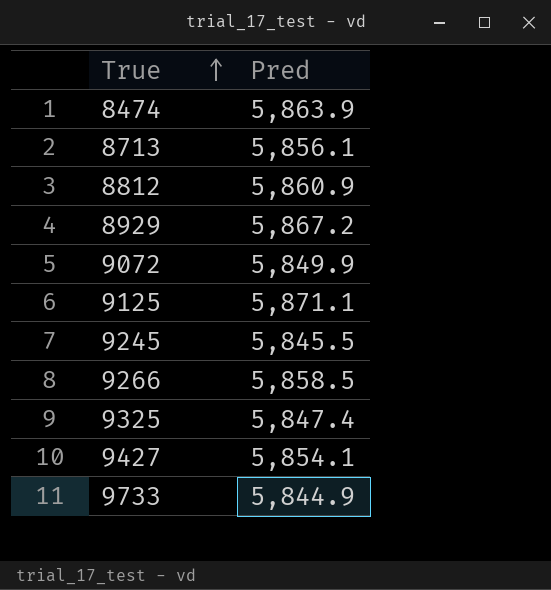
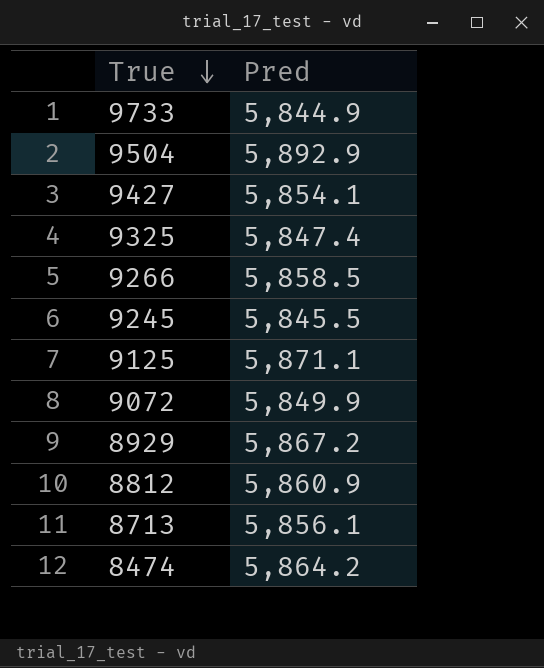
row order: True ascending -> True descending
row 9504: none -> 5,892.9
8474 | Pred: 5,863.9 -> 5,864.2

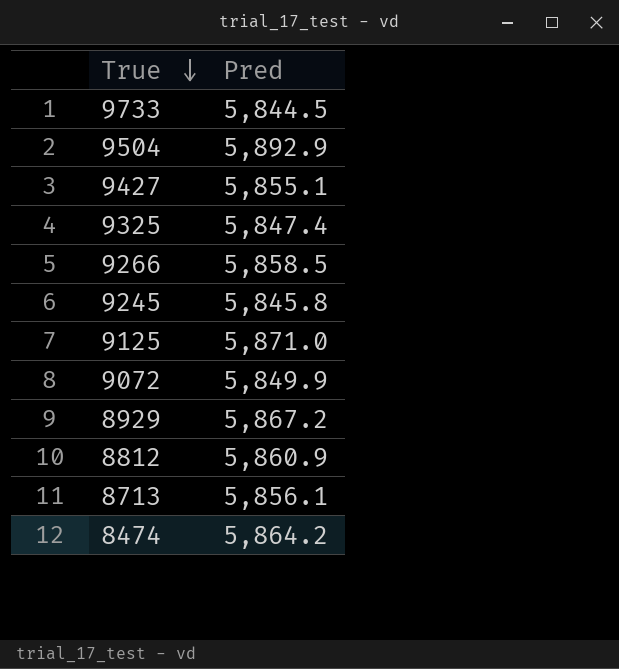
9733 | Pred: 5,844.9 -> 5,844.5
9427 | Pred: 5,854.1 -> 5,855.1
9245 | Pred: 5,845.5 -> 5,845.8
9125 | Pred: 5,871.1 -> 5,871.0

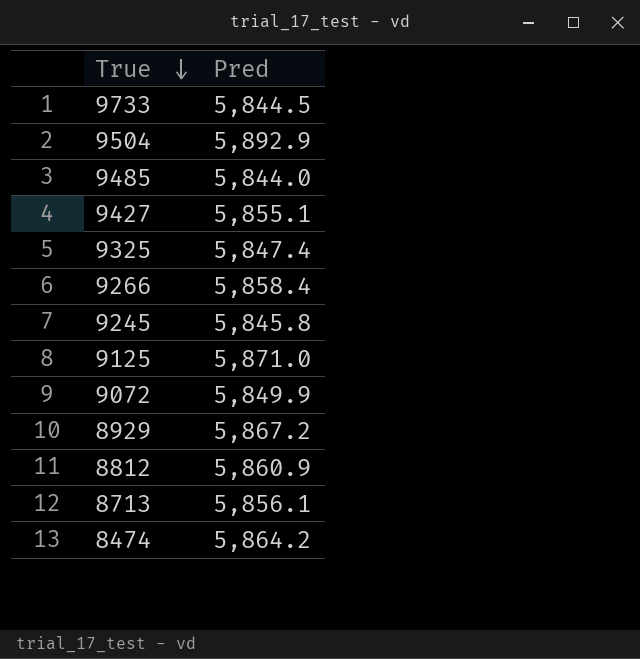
row 9485: none -> 5,844.0
9266 | Pred: 5,858.5 -> 5,858.4

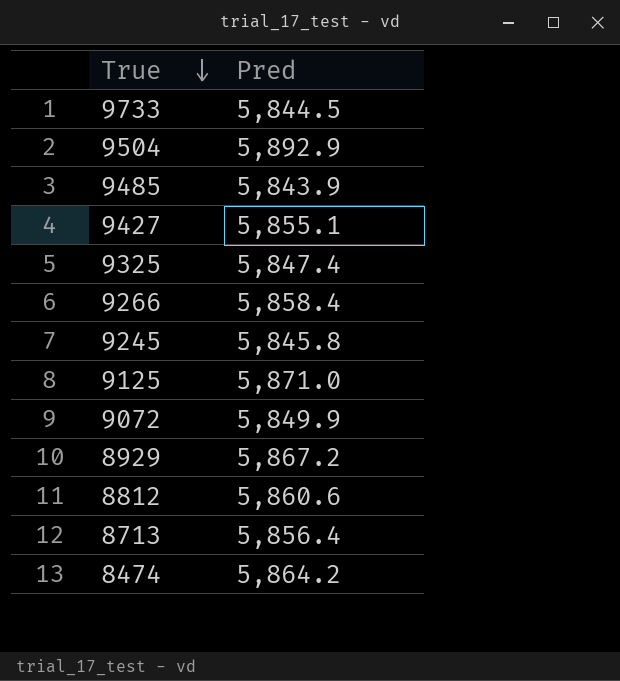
9485 | Pred: 5,844.0 -> 5,843.9
8812 | Pred: 5,860.9 -> 5,860.6
8713 | Pred: 5,856.1 -> 5,856.4

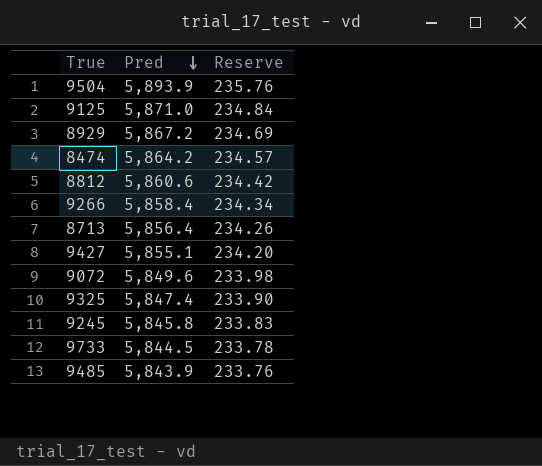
row order: True descending -> Pred descending
column Reserve | formula: none -> [Pred] * 0.04
9504 | Pred: 5,892.9 -> 5,893.9
9072 | Pred: 5,849.9 -> 5,849.6

